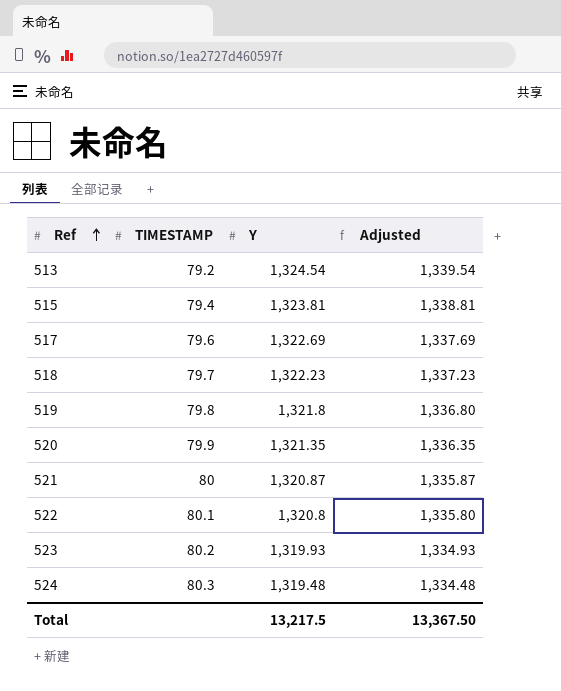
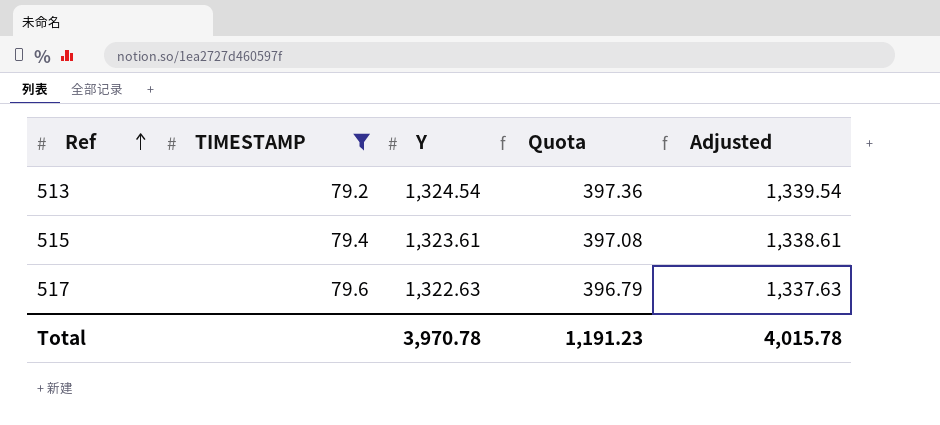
filter: none -> TIMESTAMP <= 79.6
column Quota | formula: none -> [Y] * 0.3
515 | Y: 1,323.81 -> 1,323.61
515 | Adjusted: 1,338.81 -> 1,338.61
517 | Y: 1,322.69 -> 1,322.63
517 | Adjusted: 1,337.69 -> 1,337.63
Total | Y: 13,217.5 -> 3,970.78
Total | Adjusted: 13,367.50 -> 4,015.78

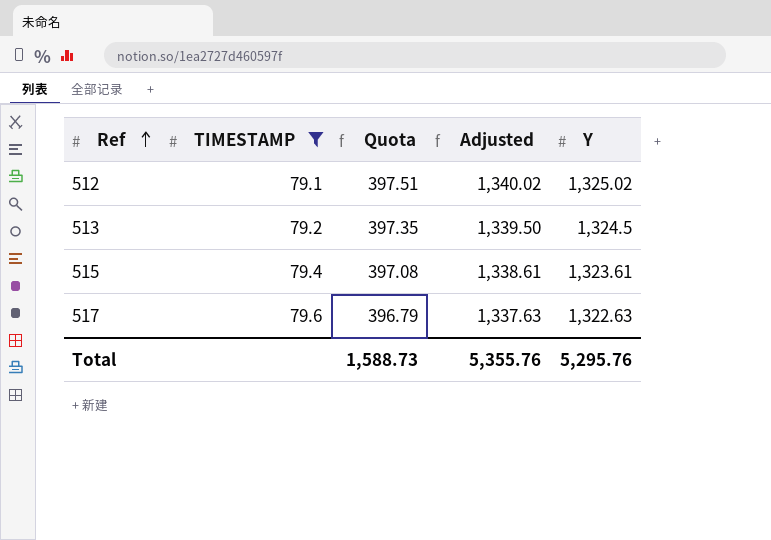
column Y | position: 3 -> 5
row 512: none -> 79.1 | 397.51 | 1,340.02 | 1,325.02
513 | Quota: 397.36 -> 397.35
513 | Adjusted: 1,339.54 -> 1,339.50
513 | Y: 1,324.54 -> 1,324.5
Total | Quota: 1,191.23 -> 1,588.73
Total | Adjusted: 4,015.78 -> 5,355.76
Total | Y: 3,970.78 -> 5,295.76

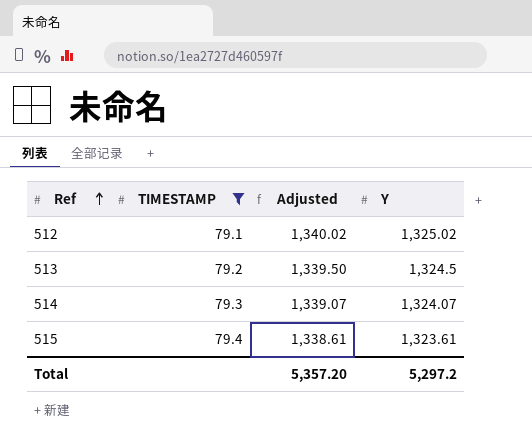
column Quota | formula: [Y] * 0.3 -> none
row 517: 79.6 | 396.79 | 1,337.63 | 1,322.63 -> none
row 514: none -> 79.3 | 1,339.07 | 1,324.07
Total | Adjusted: 5,355.76 -> 5,357.20
Total | Y: 5,295.76 -> 5,297.2

